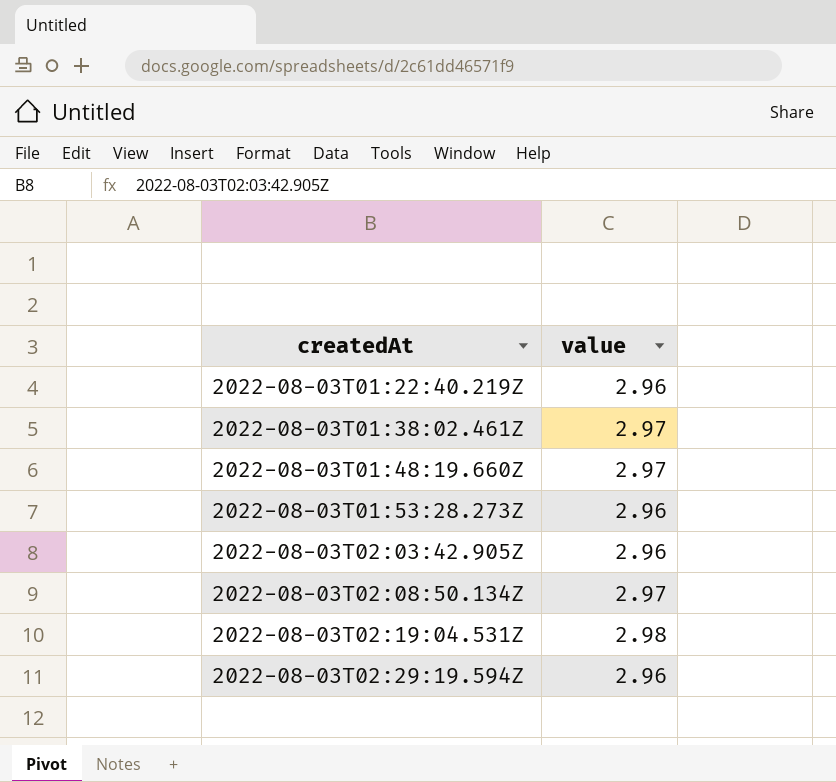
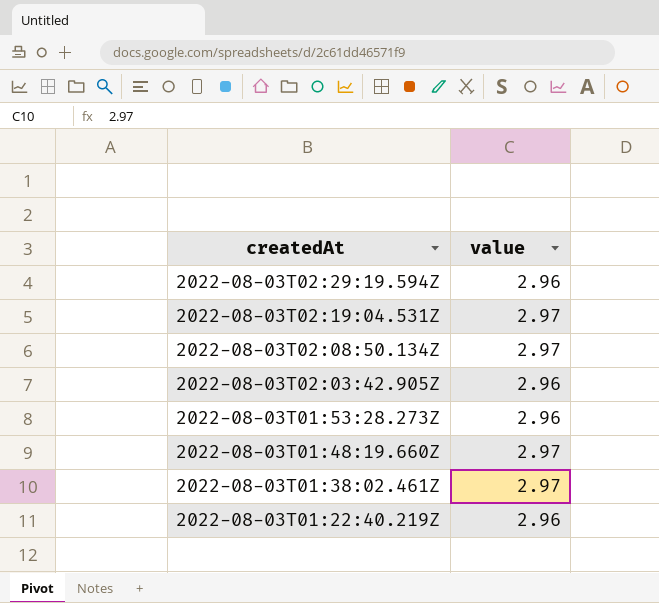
row order: createdAt ascending -> createdAt descending
2022-08-03T02:19:04.531Z | value: 2.98 -> 2.97

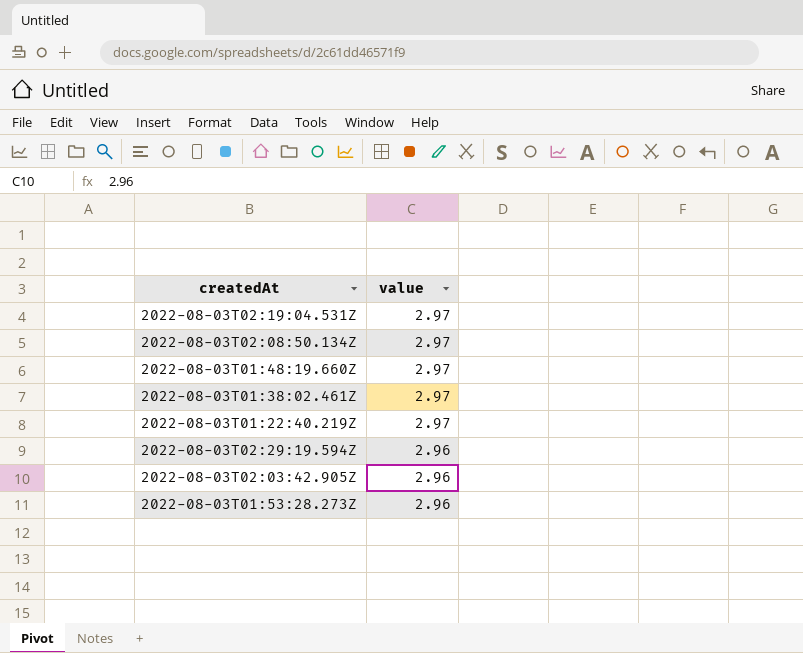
row order: createdAt descending -> value descending
2022-08-03T01:22:40.219Z | value: 2.96 -> 2.97

